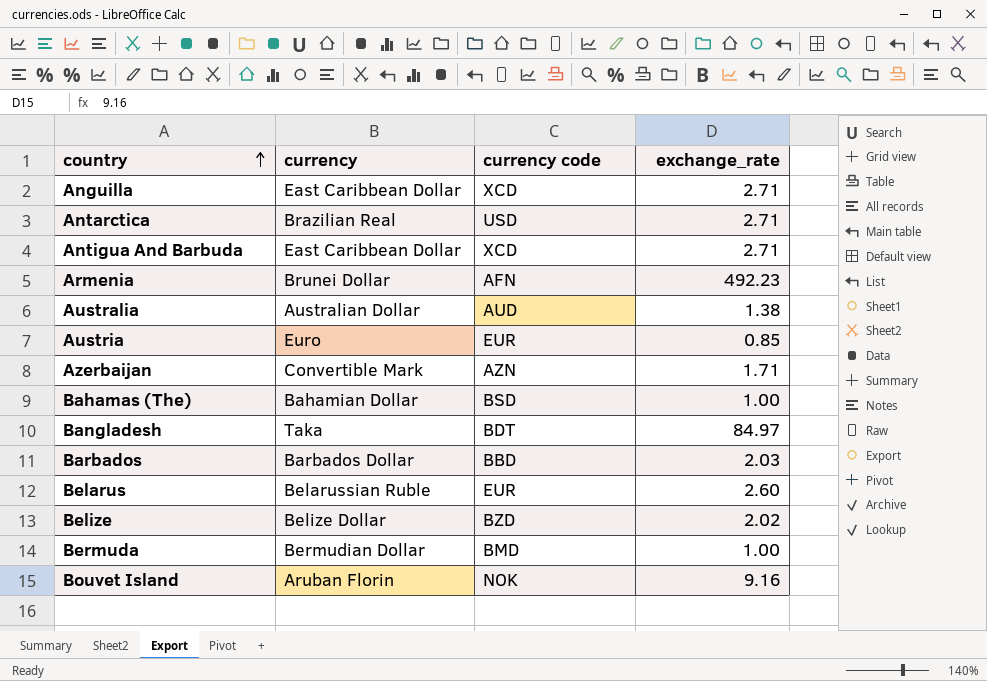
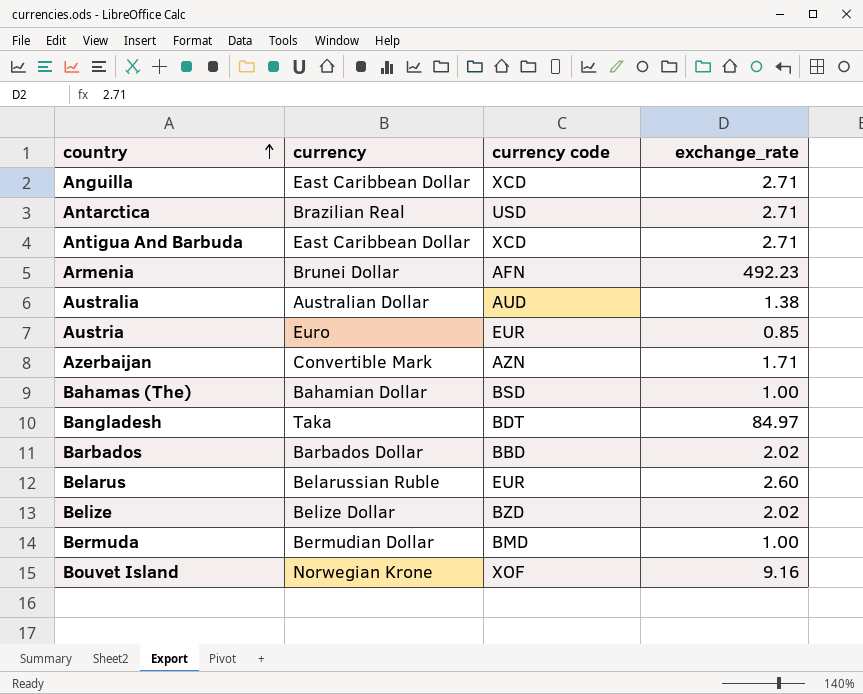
Barbados | exchange_rate: 2.03 -> 2.02
Bouvet Island | currency: Aruban Florin -> Norwegian Krone
Bouvet Island | currency code: NOK -> XOF

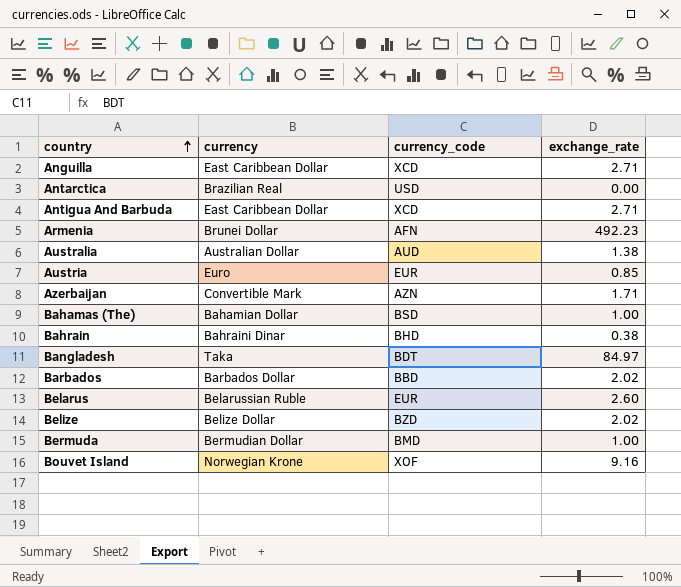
column name: currency code -> currency_code
Antarctica | exchange_rate: 2.71 -> 0.00
row Bahrain: none -> Bahraini Dinar | BHD | 0.38

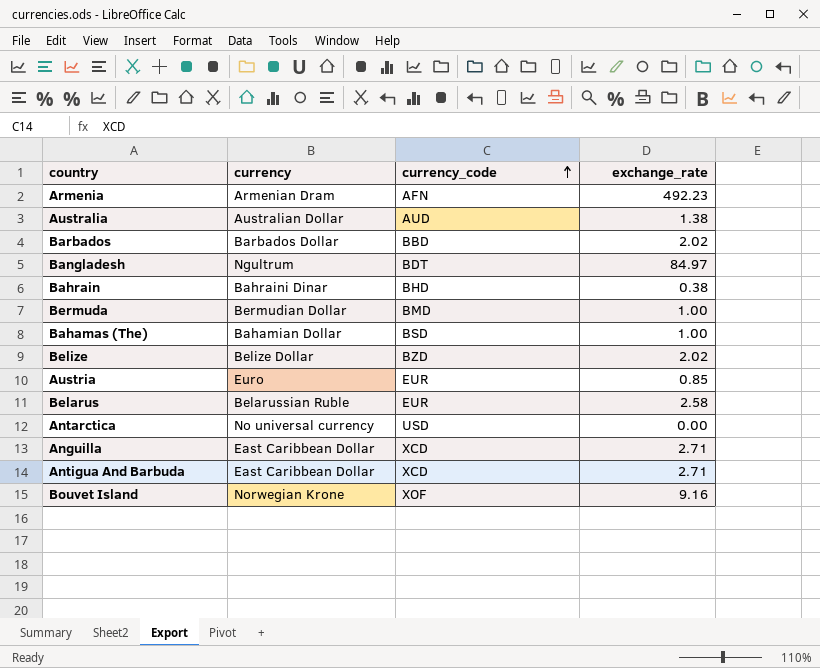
row order: country ascending -> currency_code ascending
row Azerbaijan: Convertible Mark | AZN | 1.71 -> none
Armenia | currency: Brunei Dollar -> Armenian Dram
Bangladesh | currency: Taka -> Ngultrum
Belarus | exchange_rate: 2.60 -> 2.58
Antarctica | currency: Brazilian Real -> No universal currency

